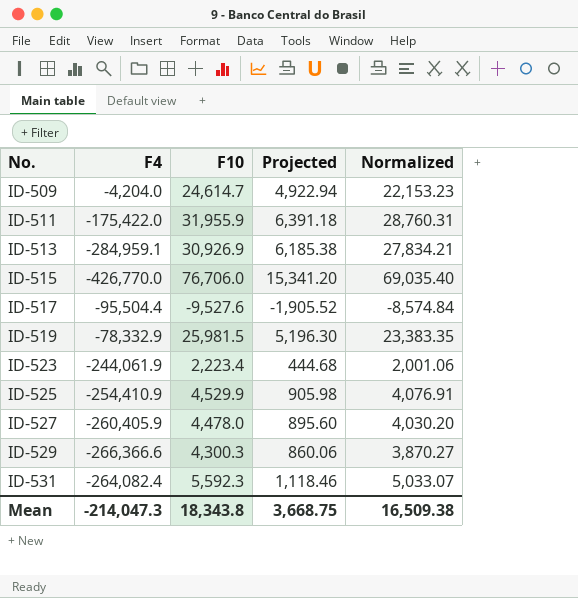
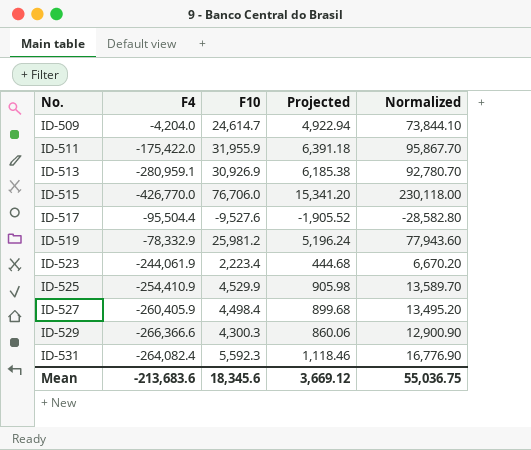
column Normalized | formula: [F10] * 0.9 -> [F10] * 3
ID-513 | F4: -284,959.1 -> -280,959.1
ID-519 | F10: 25,981.5 -> 25,981.2
ID-519 | Projected: 5,196.30 -> 5,196.24
ID-527 | F10: 4,478.0 -> 4,498.4
ID-527 | Projected: 895.60 -> 899.68
Mean | F4: -214,047.3 -> -213,683.6
Mean | F10: 18,343.8 -> 18,345.6
Mean | Projected: 3,668.75 -> 3,669.12
Mean | Normalized: 16,509.38 -> 55,036.75

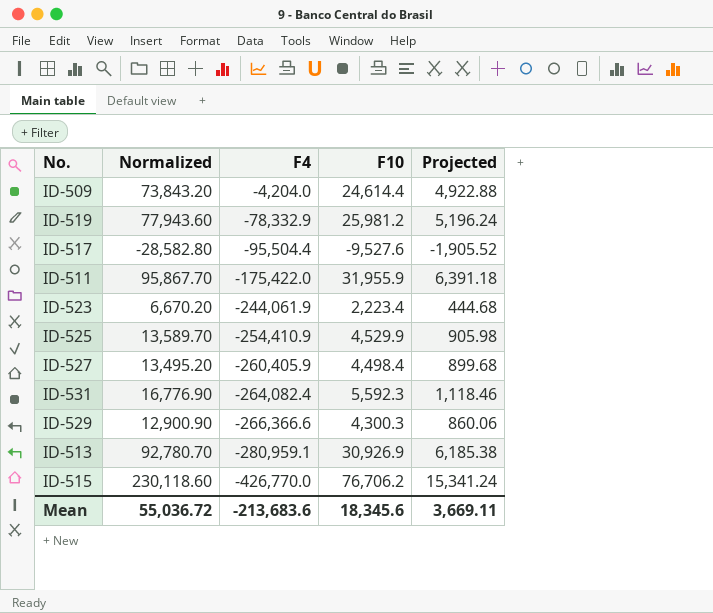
row order: No. ascending -> F4 descending
column Normalized | position: 5 -> 2
ID-509 | Normalized: 73,844.10 -> 73,843.20
ID-509 | F10: 24,614.7 -> 24,614.4
ID-509 | Projected: 4,922.94 -> 4,922.88
ID-515 | Normalized: 230,118.00 -> 230,118.60
ID-515 | F10: 76,706.0 -> 76,706.2
ID-515 | Projected: 15,341.20 -> 15,341.24
Mean | Normalized: 55,036.75 -> 55,036.72
Mean | Projected: 3,669.12 -> 3,669.11

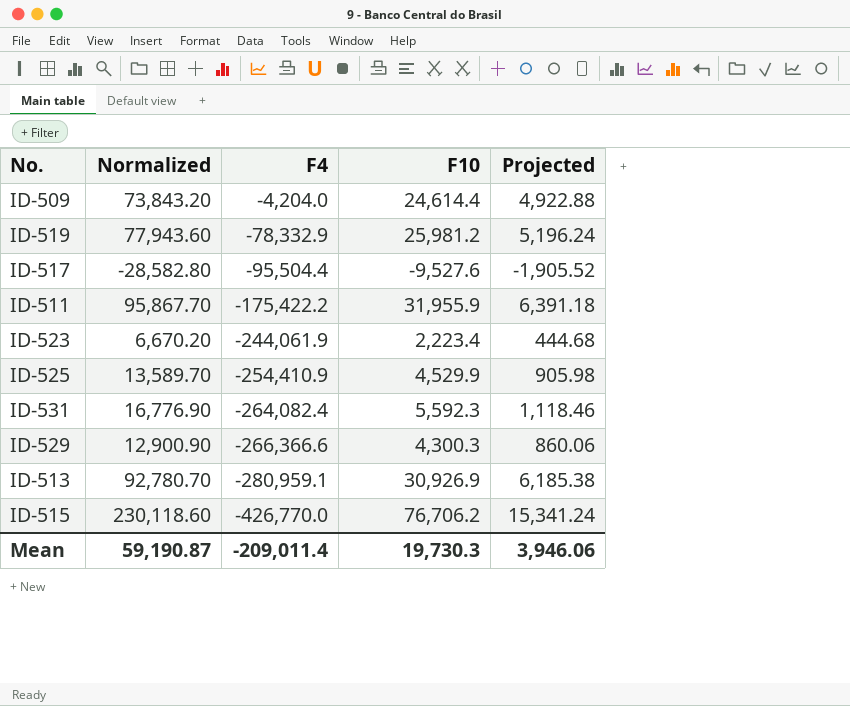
row ID-527: 13,495.20 | -260,405.9 | 4,498.4 | 899.68 -> none
ID-511 | F4: -175,422.0 -> -175,422.2
Mean | Normalized: 55,036.72 -> 59,190.87
Mean | F4: -213,683.6 -> -209,011.4
Mean | F10: 18,345.6 -> 19,730.3
Mean | Projected: 3,669.11 -> 3,946.06

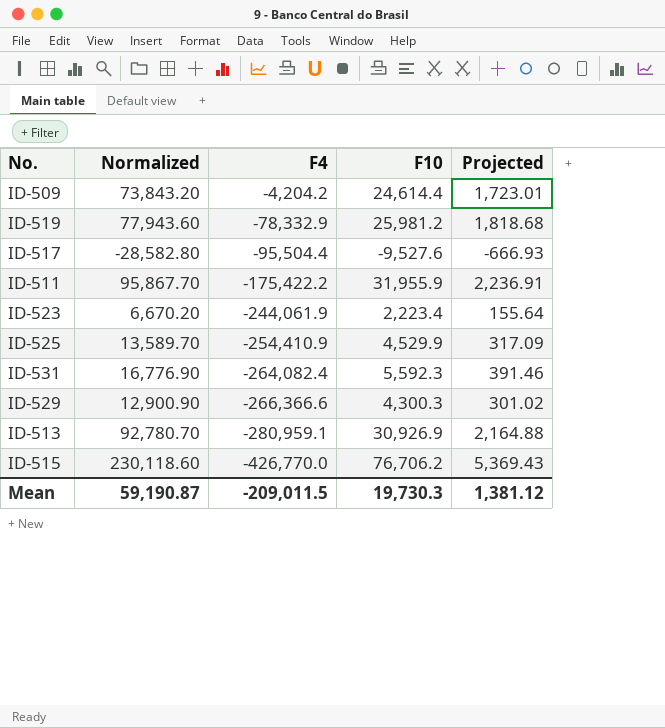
column Projected | formula: [F10] * 0.2 -> [F10] * 0.07
ID-509 | F4: -4,204.0 -> -4,204.2
Mean | F4: -209,011.4 -> -209,011.5
Mean | Projected: 3,946.06 -> 1,381.12

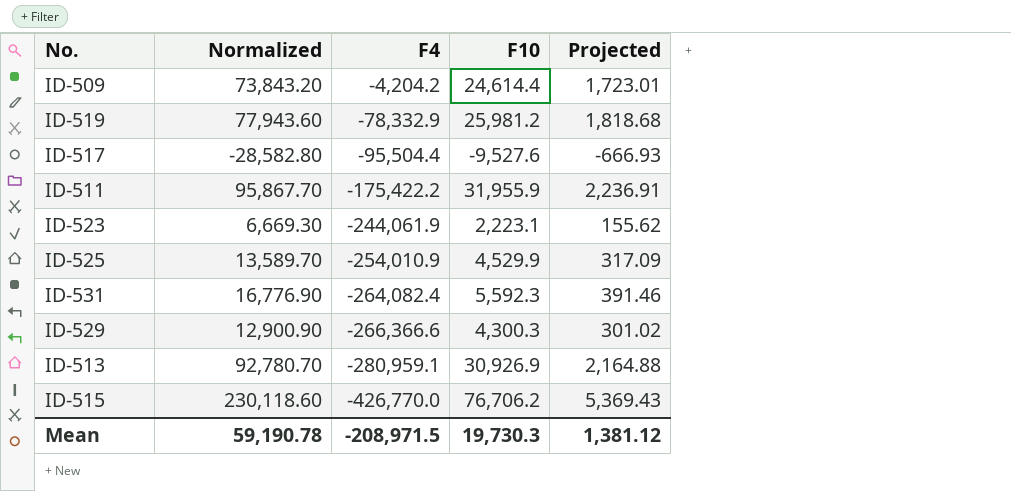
ID-523 | Normalized: 6,670.20 -> 6,669.30
ID-523 | F10: 2,223.4 -> 2,223.1
ID-523 | Projected: 155.64 -> 155.62
ID-525 | F4: -254,410.9 -> -254,010.9
Mean | Normalized: 59,190.87 -> 59,190.78
Mean | F4: -209,011.5 -> -208,971.5

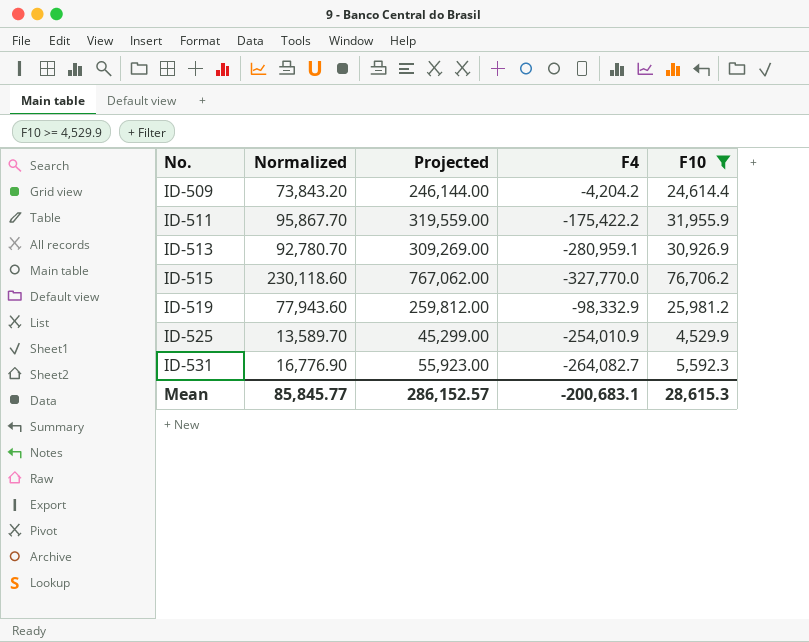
filter: none -> F10 >= 4,529.9
row order: F4 descending -> No. ascending
column Projected | formula: [F10] * 0.07 -> [F10] * 10
column Projected | position: 5 -> 3
ID-515 | F4: -426,770.0 -> -327,770.0
ID-519 | F4: -78,332.9 -> -98,332.9
ID-531 | F4: -264,082.4 -> -264,082.7
Mean | Normalized: 59,190.78 -> 85,845.77
Mean | Projected: 1,381.12 -> 286,152.57
Mean | F4: -208,971.5 -> -200,683.1
Mean | F10: 19,730.3 -> 28,615.3

